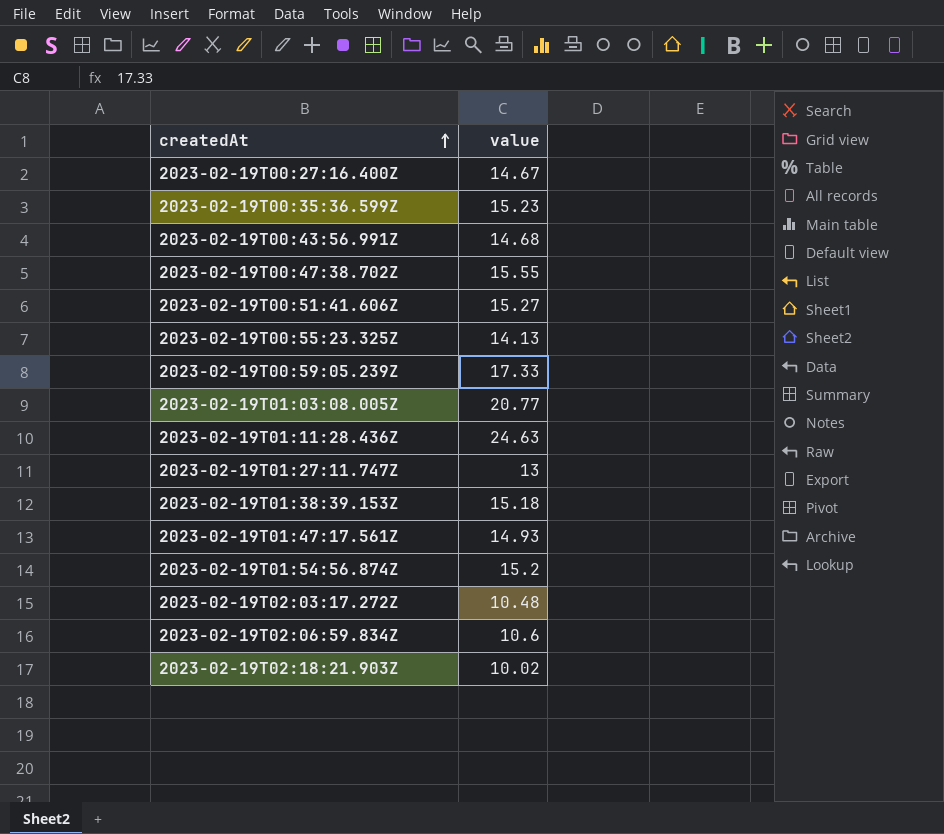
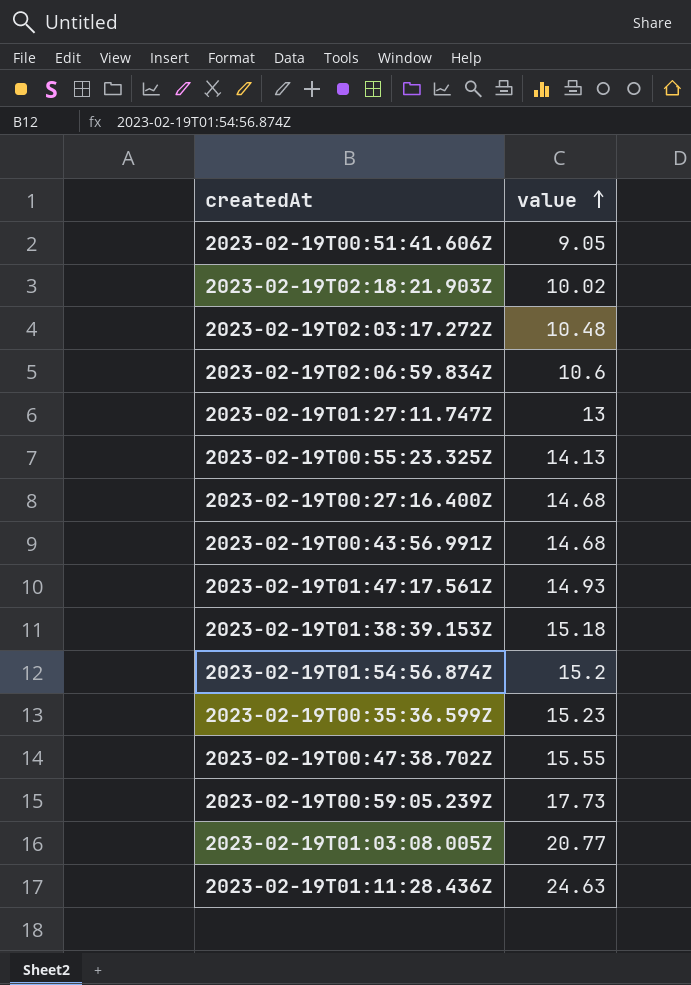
row order: createdAt ascending -> value ascending
2023-02-19T00:51:41.606Z | value: 15.27 -> 9.05
2023-02-19T00:27:16.400Z | value: 14.67 -> 14.68
2023-02-19T00:59:05.239Z | value: 17.33 -> 17.73

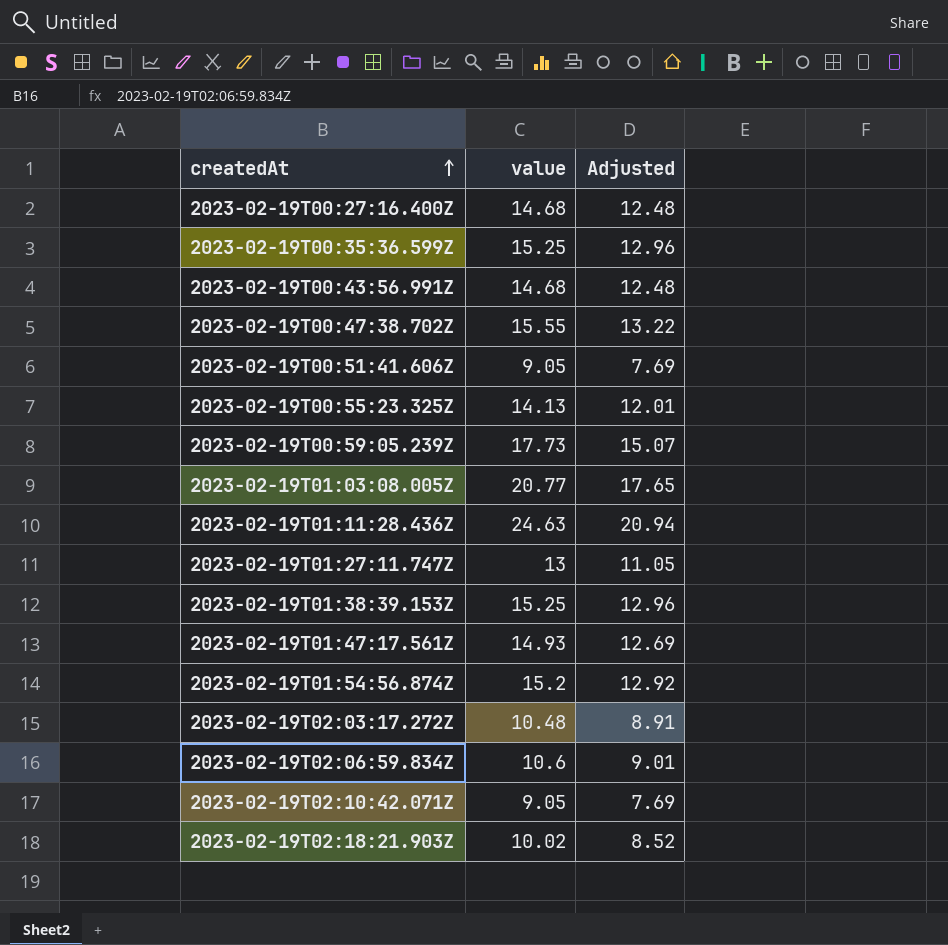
row order: value ascending -> createdAt ascending
column Adjusted | formula: none -> [value] * 0.85
2023-02-19T00:35:36.599Z | value: 15.23 -> 15.25
2023-02-19T01:38:39.153Z | value: 15.18 -> 15.25
row 2023-02-19T02:10:42.071Z: none -> 9.05 | 7.69

